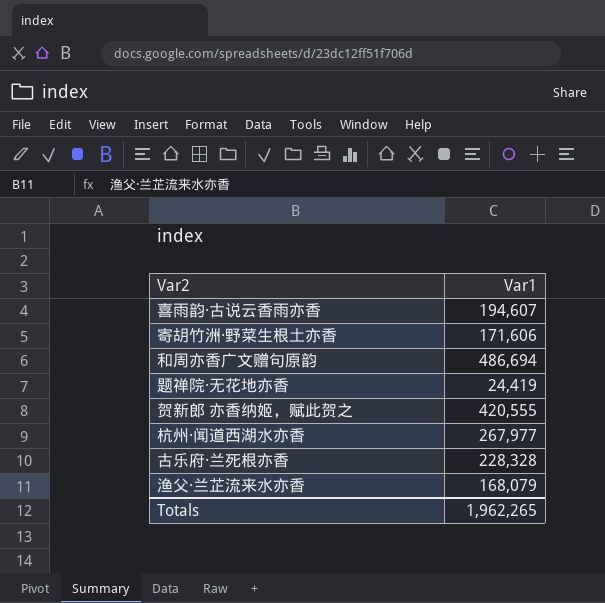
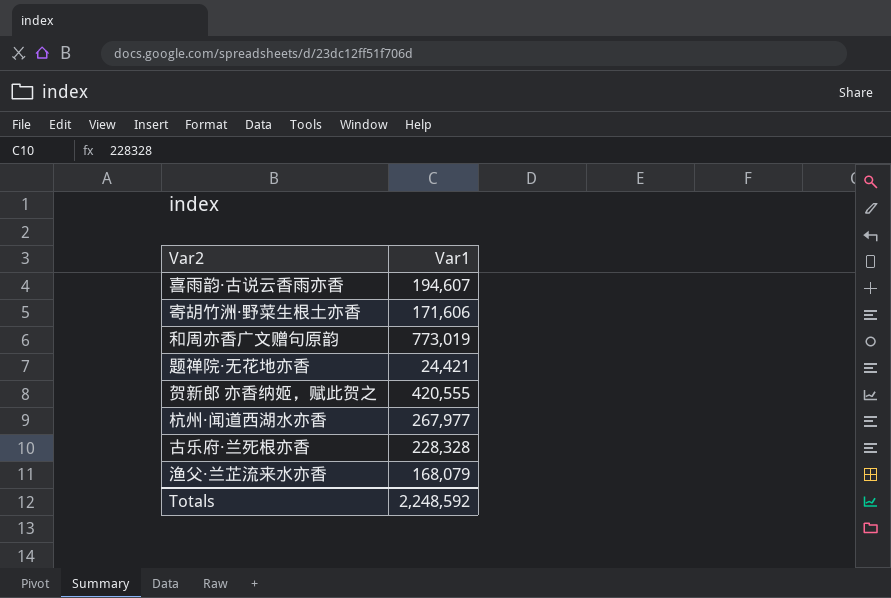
和周亦香广文赠句原韵 | Var1: 486,694 -> 773,019
题禅院·无花地亦香 | Var1: 24,419 -> 24,421
Totals | Var1: 1,962,265 -> 2,248,592

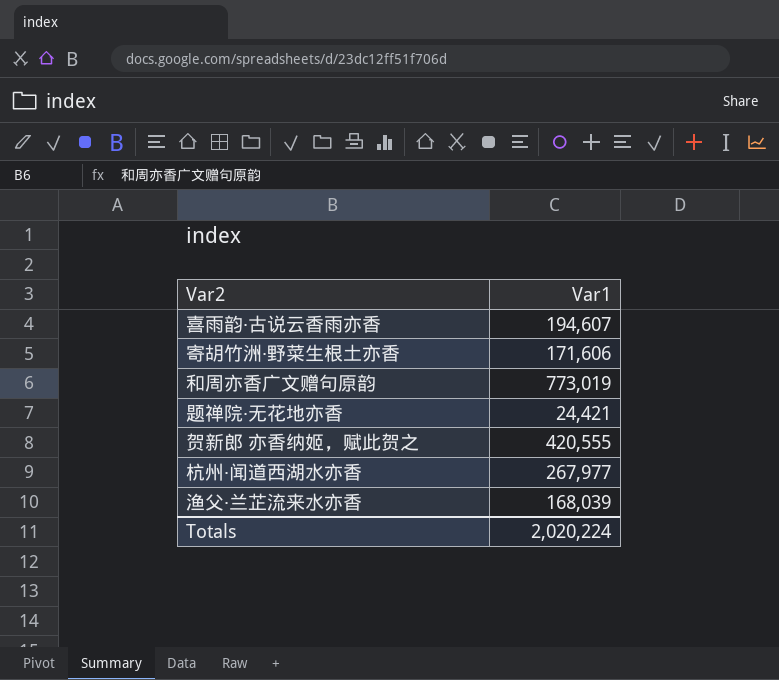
row 古乐府·兰死根亦香: 228,328 -> none
渔父·兰芷流来水亦香 | Var1: 168,079 -> 168,039
Totals | Var1: 2,248,592 -> 2,020,224

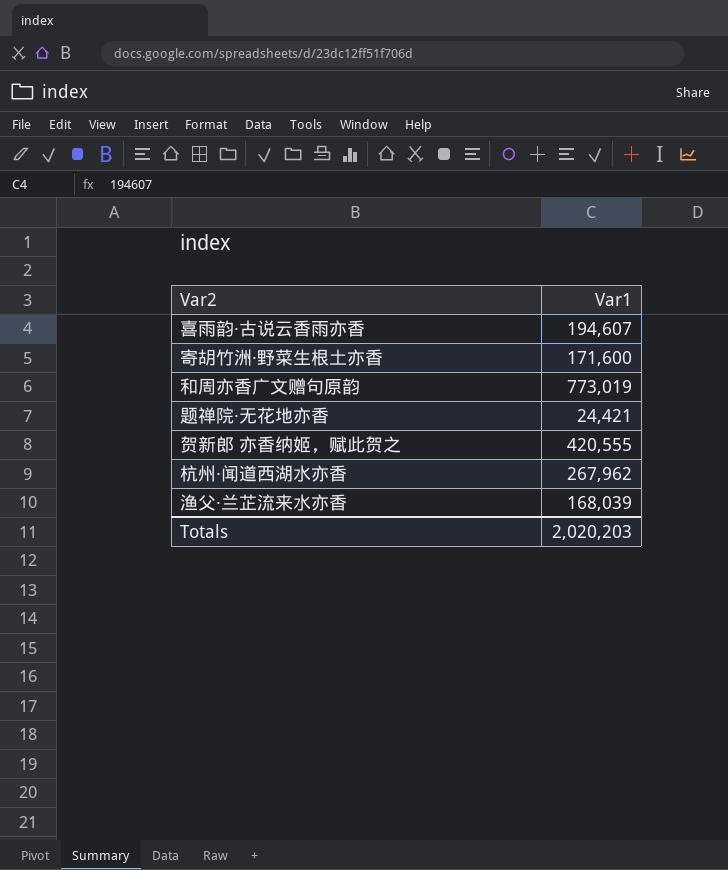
寄胡竹洲·野菜生根土亦香 | Var1: 171,606 -> 171,600
杭州·闻道西湖水亦香 | Var1: 267,977 -> 267,962
Totals | Var1: 2,020,224 -> 2,020,203

